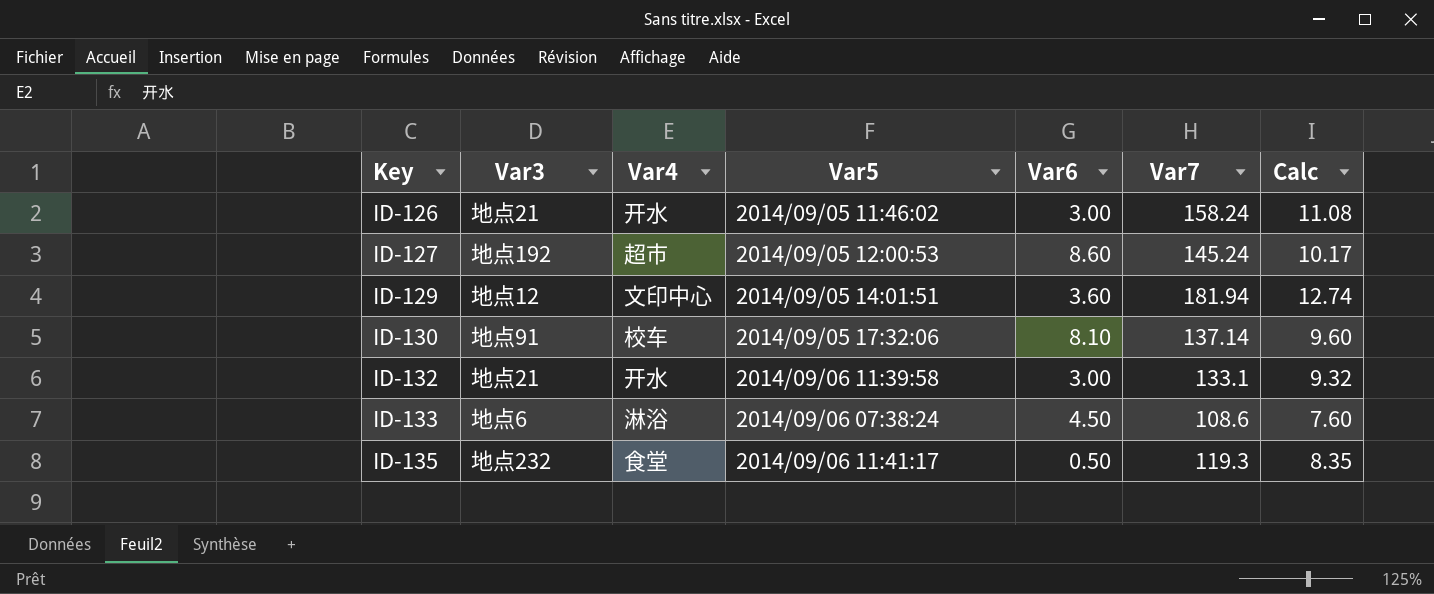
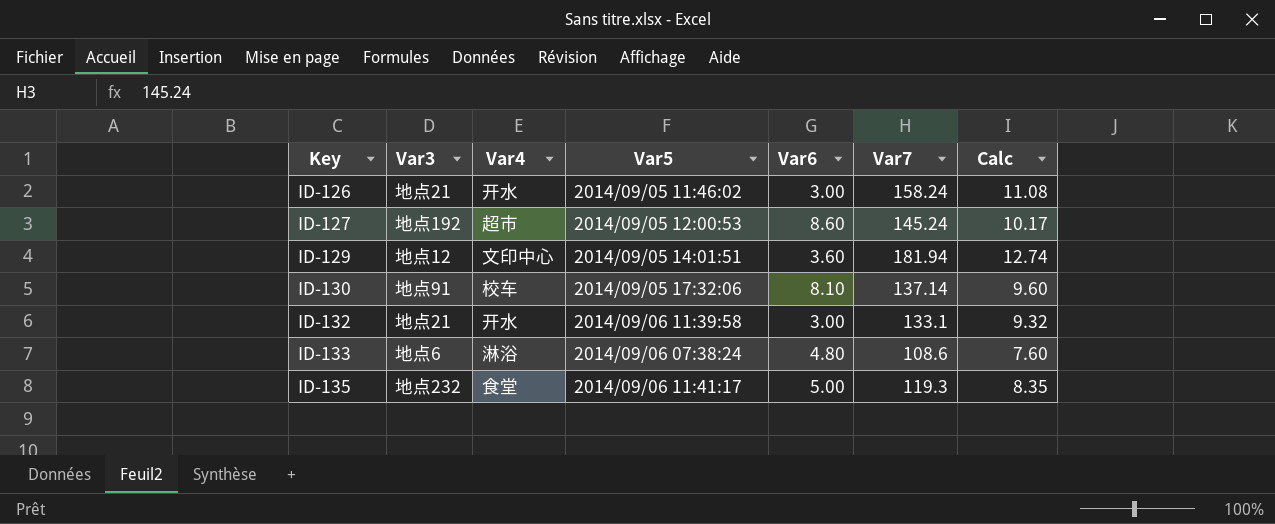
ID-133 | Var6: 4.50 -> 4.80
ID-135 | Var6: 0.50 -> 5.00

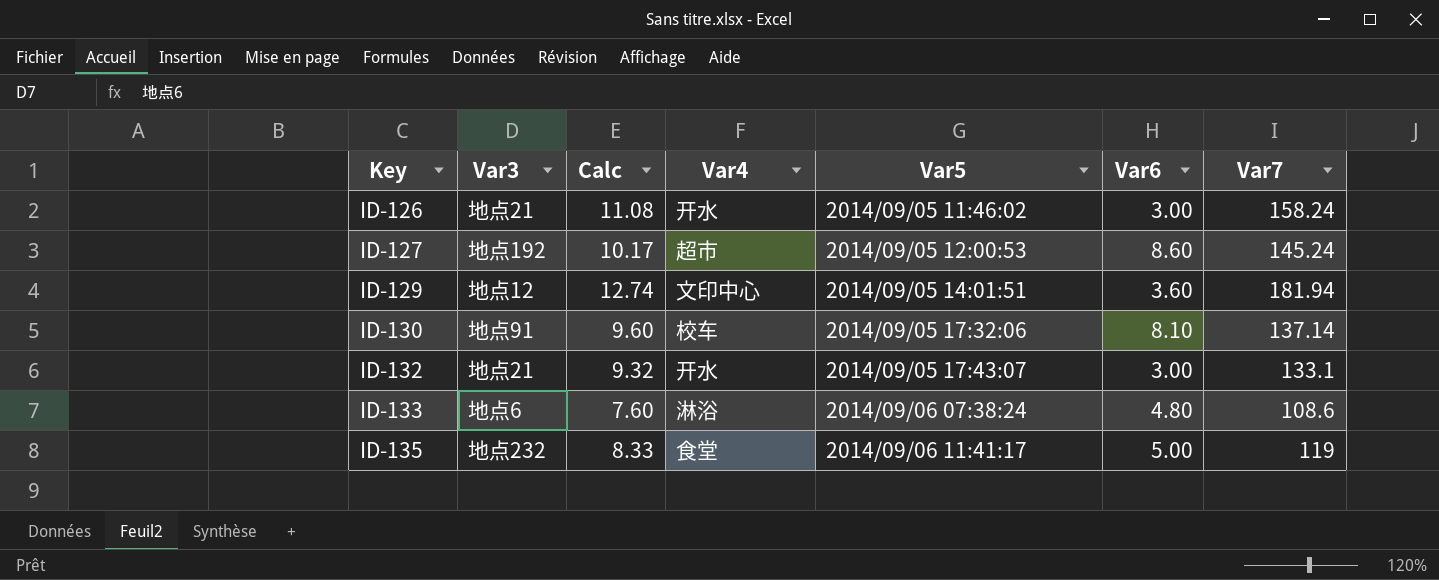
column Calc | position: 7 -> 3
ID-132 | Var5: 2014/09/06 11:39:58 -> 2014/09/05 17:43:07
ID-135 | Calc: 8.35 -> 8.33
ID-135 | Var7: 119.3 -> 119

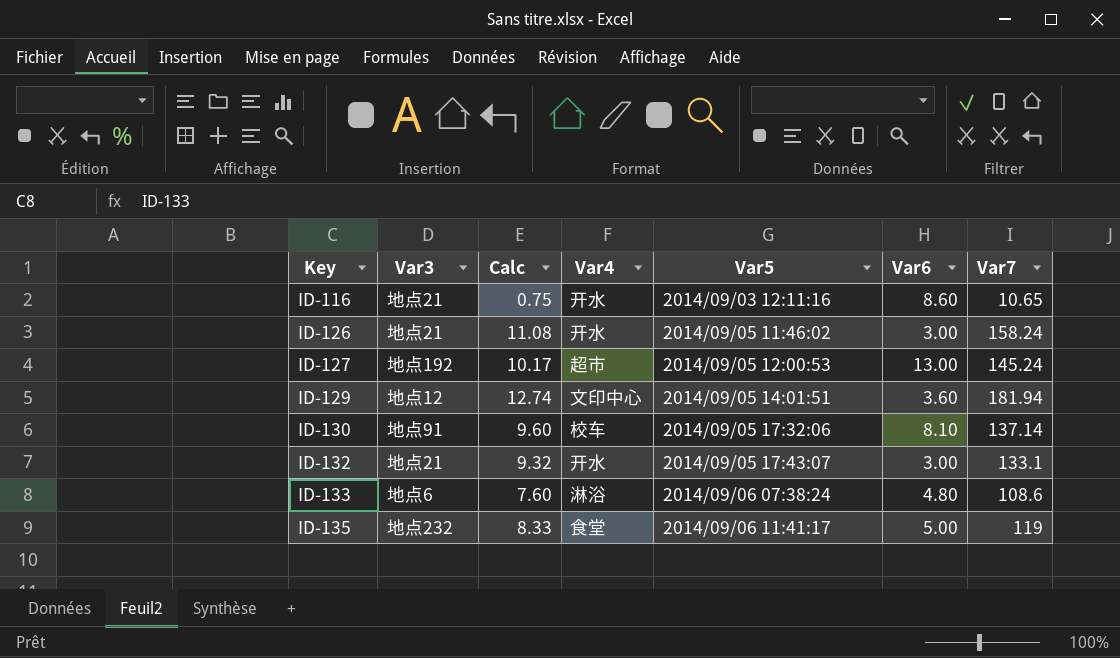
row ID-116: none -> 地点21 | 0.75 | 开水 | 2014/09/03 12:11:16 | 8.60 | 10.65
ID-127 | Var6: 8.60 -> 13.00

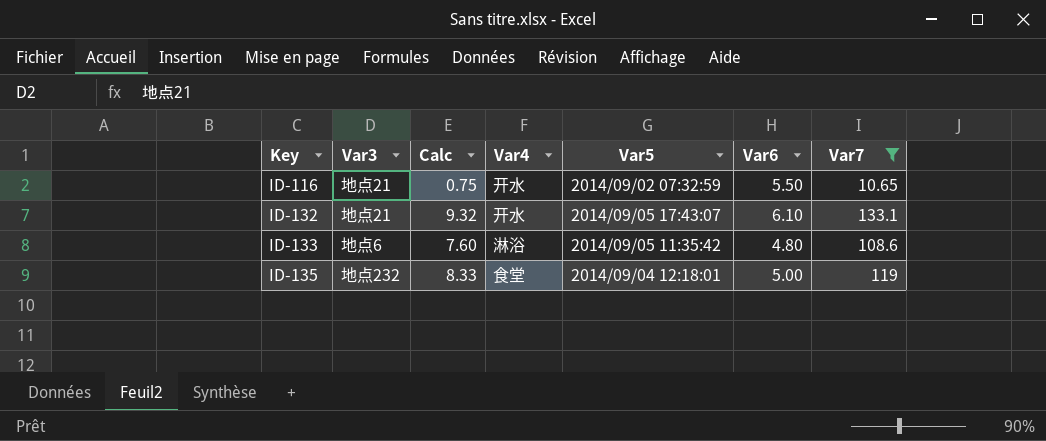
filter: none -> Var7 <= 133.1
ID-116 | Var5: 2014/09/03 12:11:16 -> 2014/09/02 07:32:59
ID-116 | Var6: 8.60 -> 5.50
ID-132 | Var6: 3.00 -> 6.10
ID-133 | Var5: 2014/09/06 07:38:24 -> 2014/09/05 11:35:42
ID-135 | Var5: 2014/09/06 11:41:17 -> 2014/09/04 12:18:01

